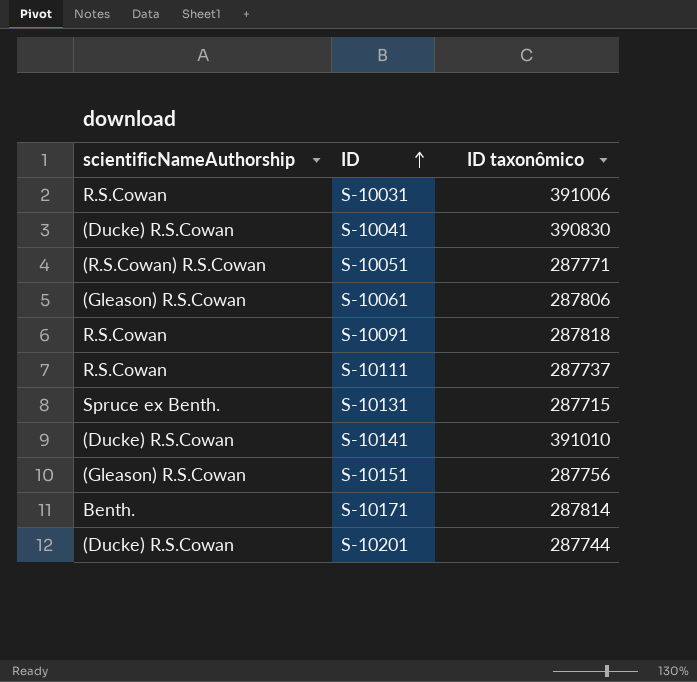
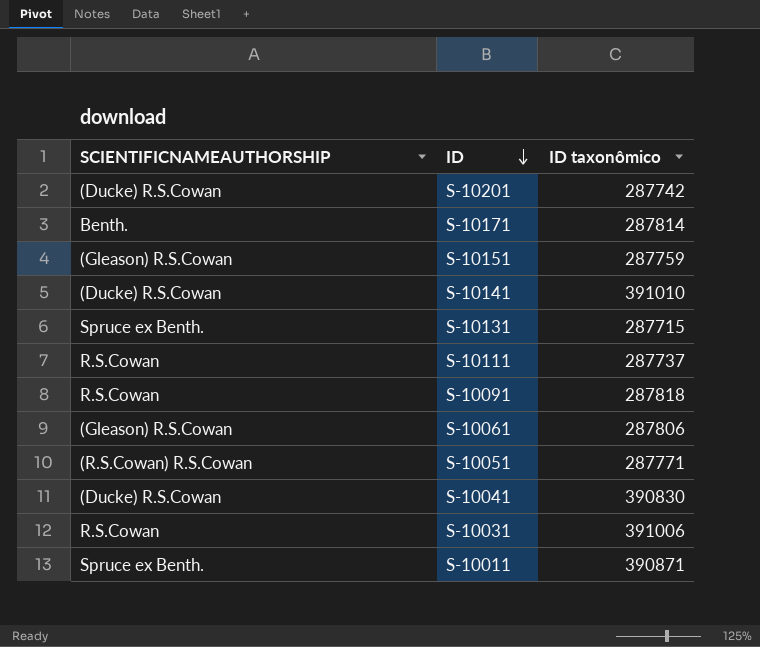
row order: ID ascending -> ID descending
column name: scientificNameAuthorship -> SCIENTIFICNAMEAUTHORSHIP
S-10201 | ID taxonômico: 287744 -> 287742
S-10151 | ID taxonômico: 287756 -> 287759
row S-10011: none -> Spruce ex Benth. | 390871

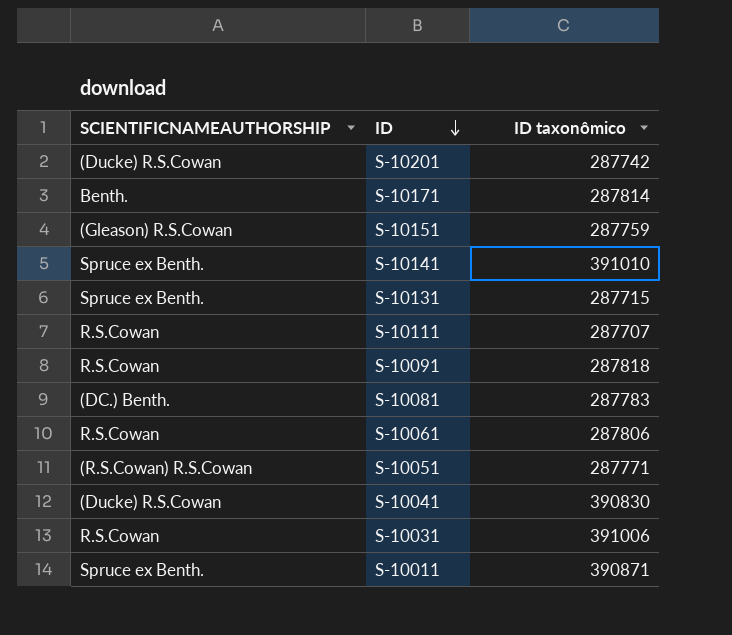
S-10141 | SCIENTIFICNAMEAUTHORSHIP: (Ducke) R.S.Cowan -> Spruce ex Benth.
S-10111 | ID taxonômico: 287737 -> 287707
row S-10081: none -> (DC.) Benth. | 287783
S-10061 | SCIENTIFICNAMEAUTHORSHIP: (Gleason) R.S.Cowan -> R.S.Cowan

